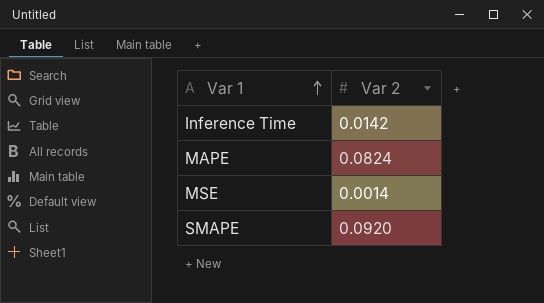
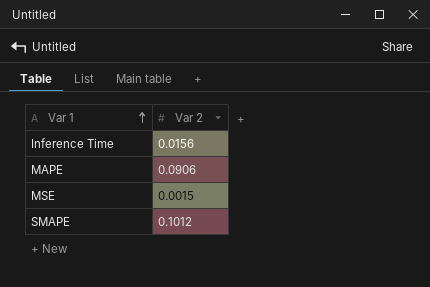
Inference Time | Var 2: 0.0142 -> 0.0156
MAPE | Var 2: 0.0824 -> 0.0906
MSE | Var 2: 0.0014 -> 0.0015
SMAPE | Var 2: 0.0920 -> 0.1012

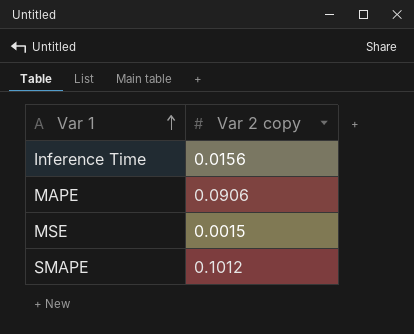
column name: Var 2 -> Var 2 copy

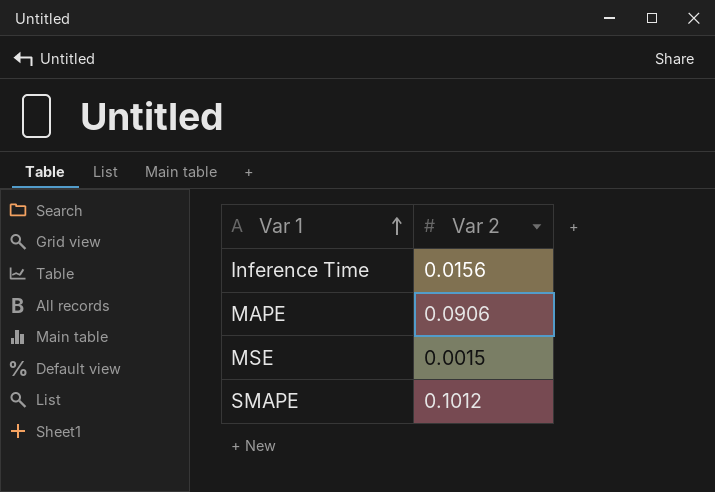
column name: Var 2 copy -> Var 2

